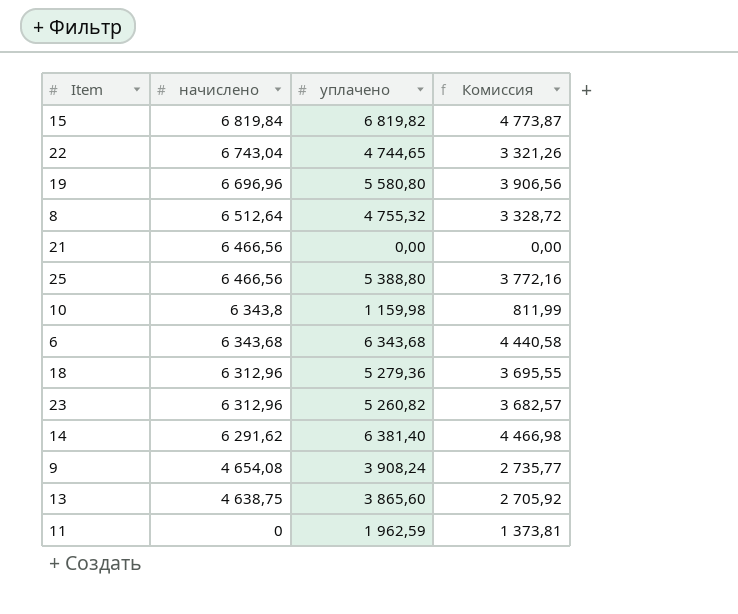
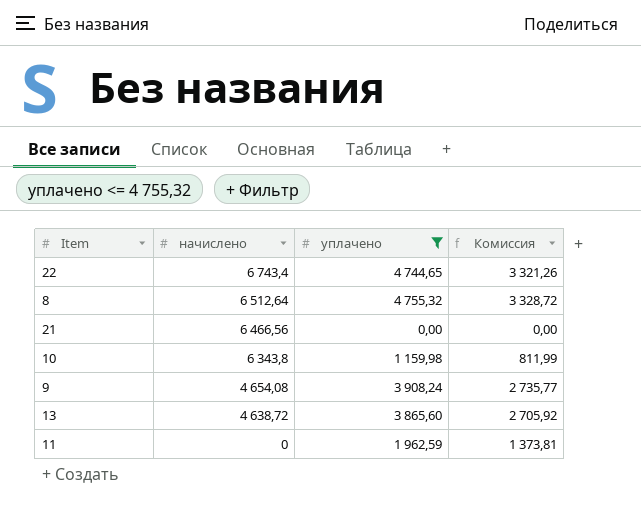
filter: none -> уплачено <= 4 755,32
22 | начислено: 6 743,04 -> 6 743,4
13 | начислено: 4 638,75 -> 4 638,72

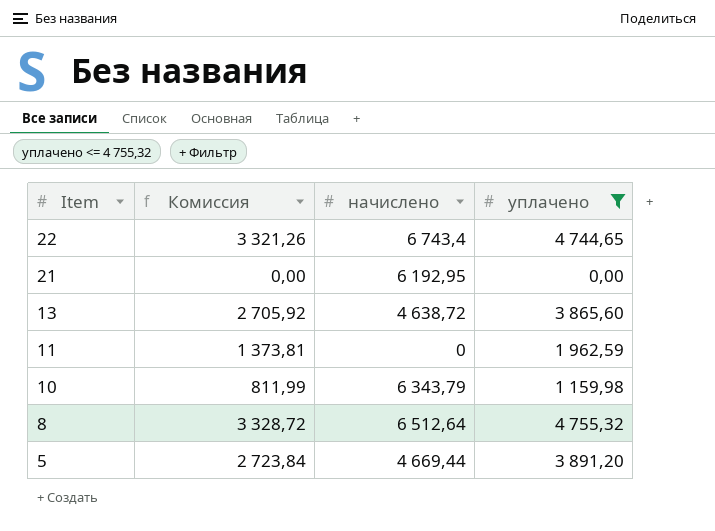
row order: начислено descending -> Item descending
column Комиссия | position: 4 -> 2
row 9: 4 654,08 | 3 908,24 | 2 735,77 -> none
21 | начислено: 6 466,56 -> 6 192,95
10 | начислено: 6 343,8 -> 6 343,79
row 5: none -> 2 723,84 | 4 669,44 | 3 891,20

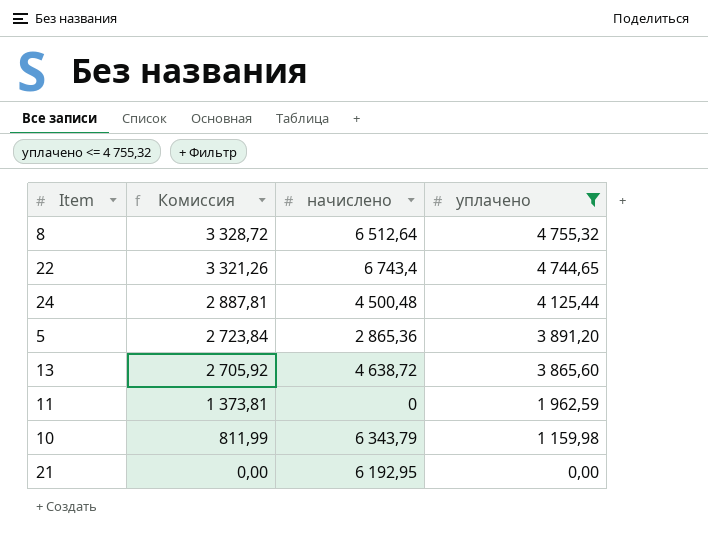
row order: Item descending -> Комиссия descending
row 24: none -> 2 887,81 | 4 500,48 | 4 125,44
5 | начислено: 4 669,44 -> 2 865,36

